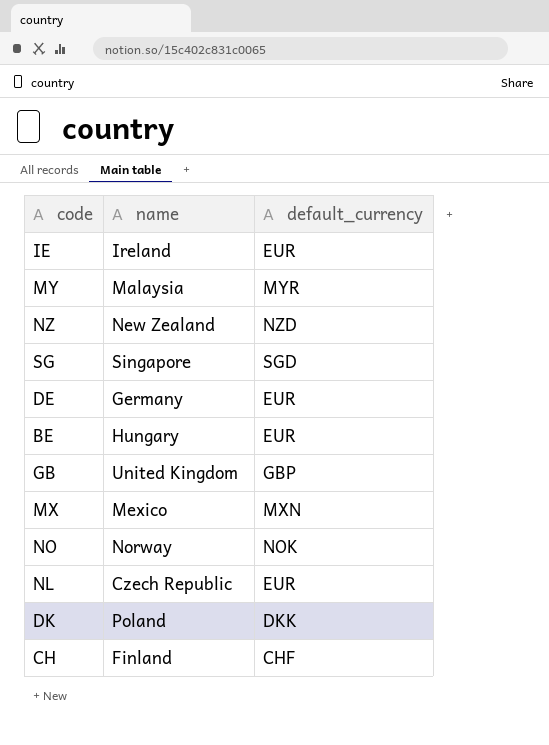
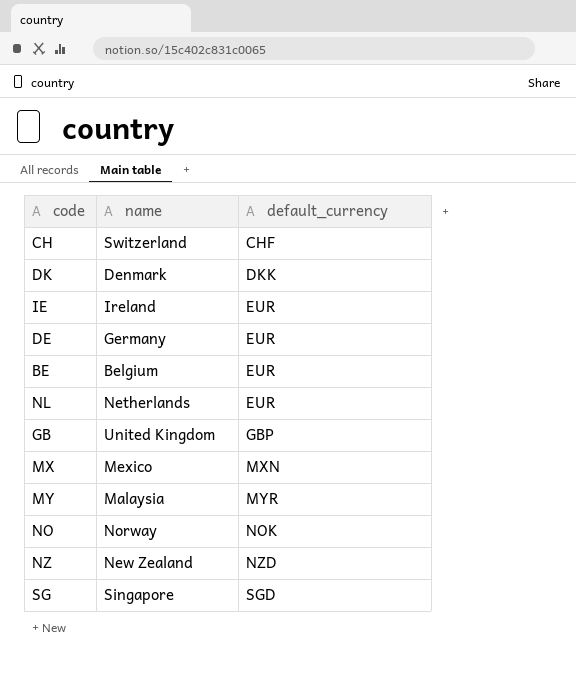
row order: none -> default_currency ascending
CH | name: Finland -> Switzerland
DK | name: Poland -> Denmark
BE | name: Hungary -> Belgium
NL | name: Czech Republic -> Netherlands

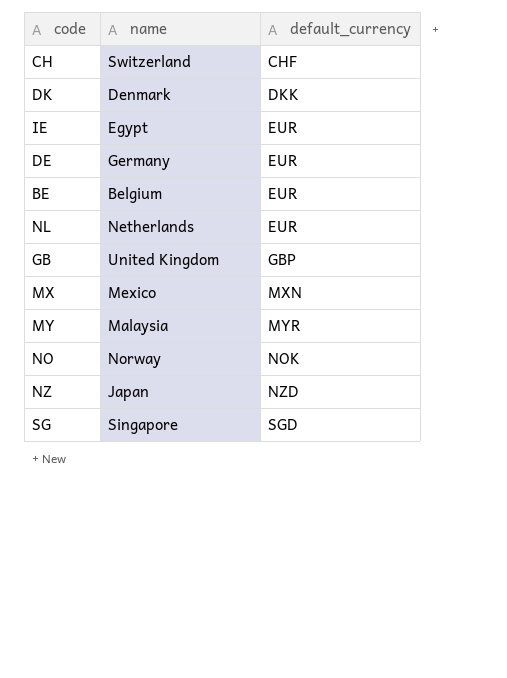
IE | name: Ireland -> Egypt
NZ | name: New Zealand -> Japan

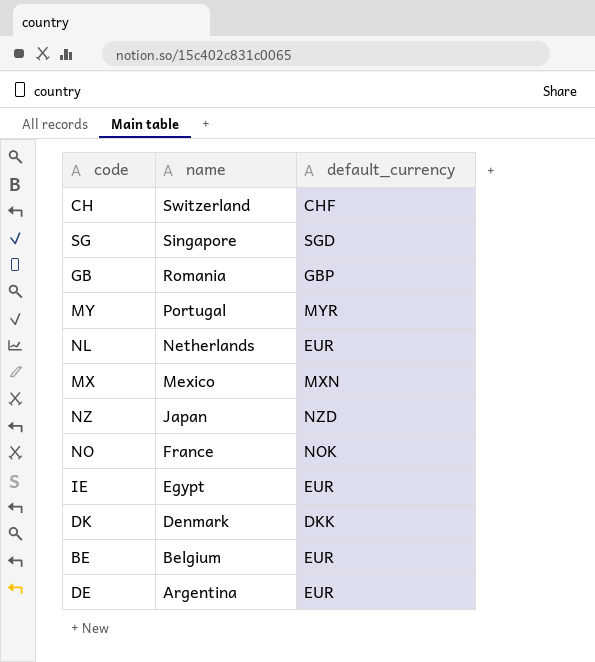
row order: default_currency ascending -> name descending
GB | name: United Kingdom -> Romania
MY | name: Malaysia -> Portugal
NO | name: Norway -> France
DE | name: Germany -> Argentina

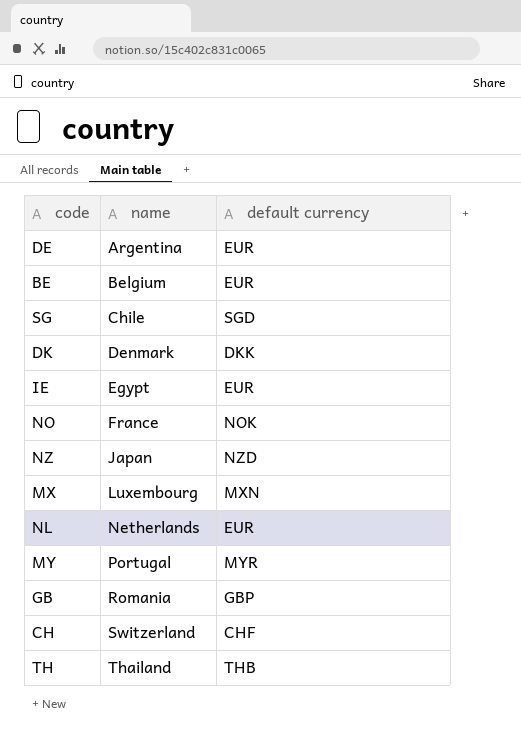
row order: name descending -> name ascending
column name: default_currency -> default currency
SG | name: Singapore -> Chile
MX | name: Mexico -> Luxembourg
row TH: none -> Thailand | THB

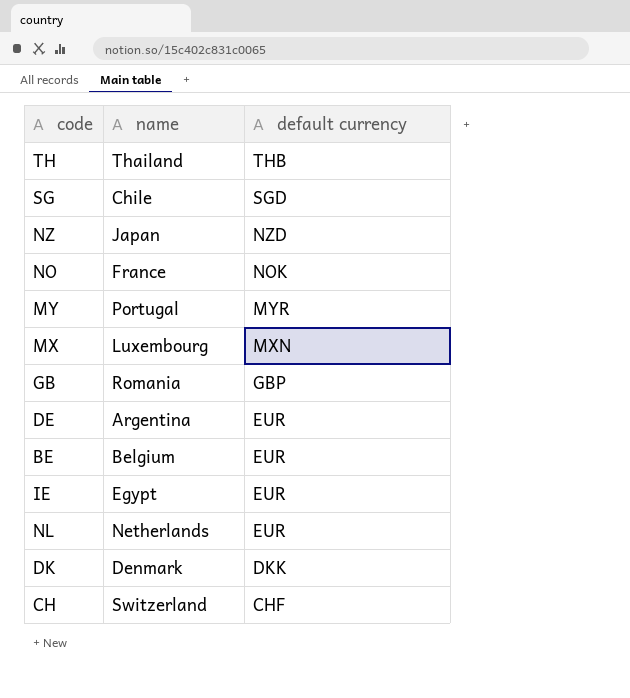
row order: name ascending -> default currency descending

